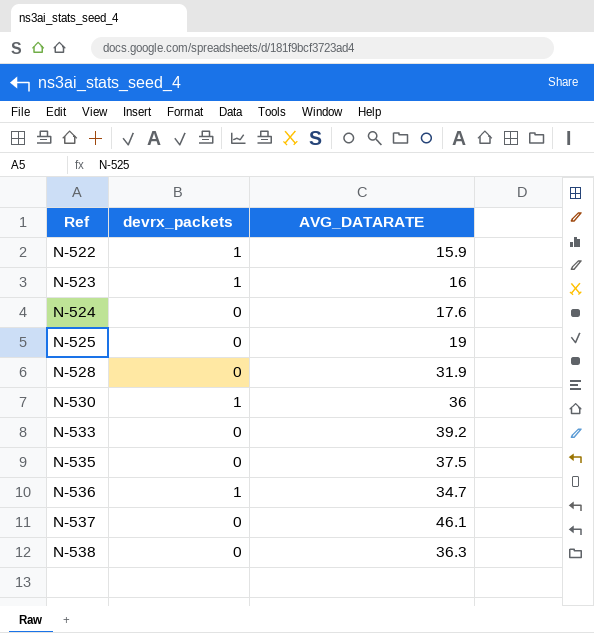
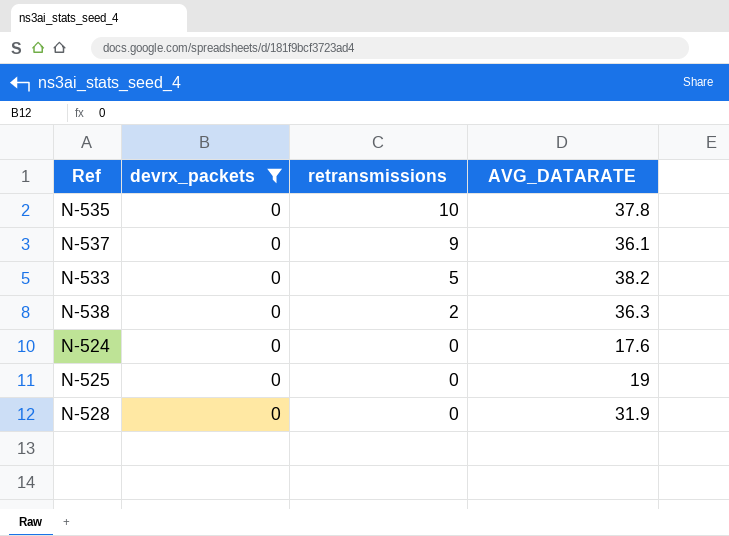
filter: none -> devrx_packets = 0
row order: Ref ascending -> retransmissions descending
column retransmissions | position: none -> 3
N-535 | AVG_DATARATE: 37.5 -> 37.8
N-537 | AVG_DATARATE: 46.1 -> 36.1
N-533 | AVG_DATARATE: 39.2 -> 38.2

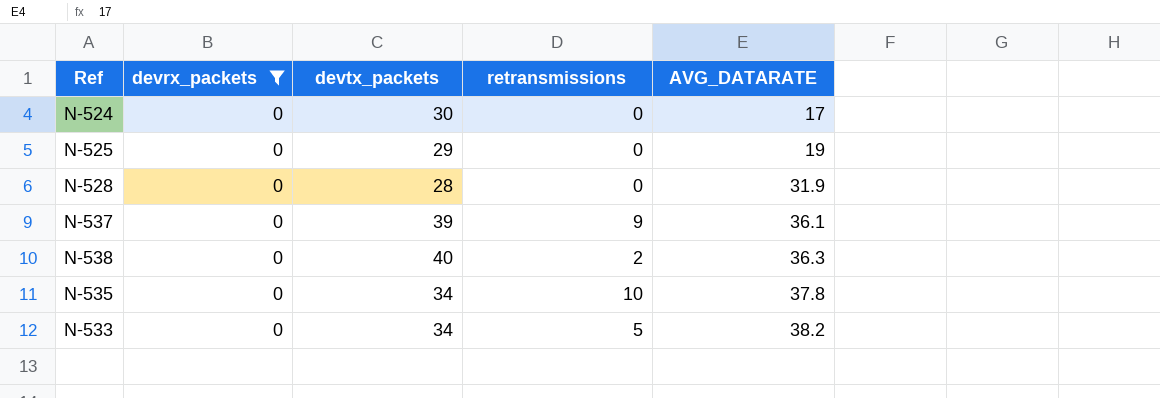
row order: retransmissions descending -> AVG_DATARATE ascending
column devtx_packets | position: none -> 3
N-524 | AVG_DATARATE: 17.6 -> 17

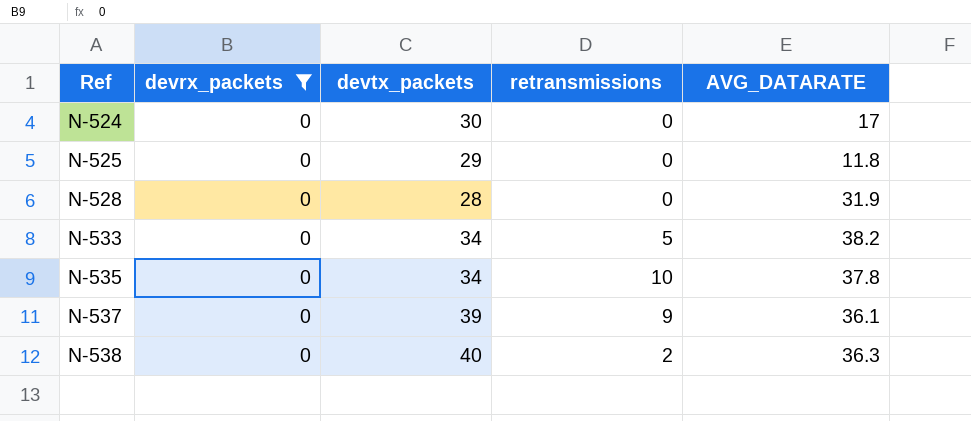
row order: AVG_DATARATE ascending -> Ref ascending
N-525 | AVG_DATARATE: 19 -> 11.8

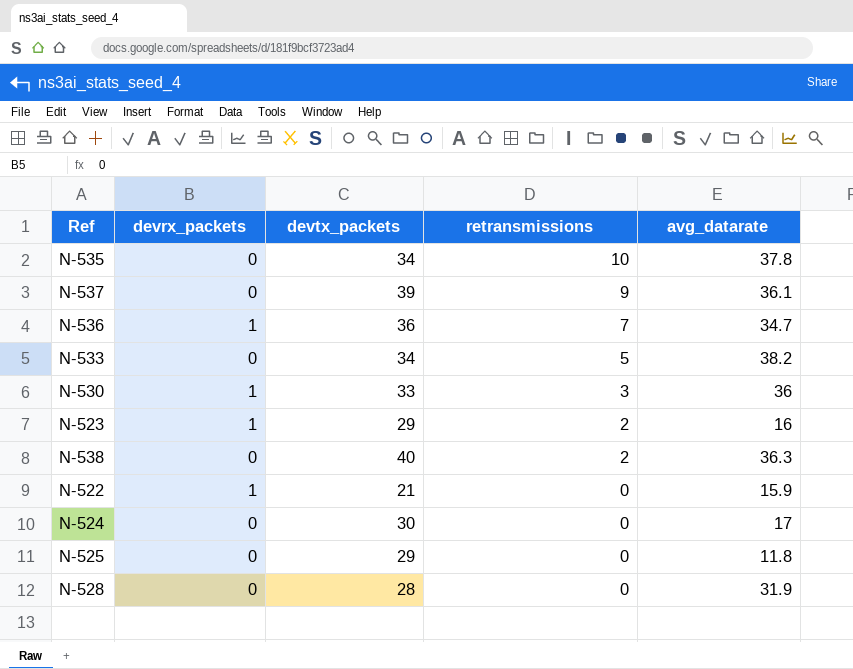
filter: devrx_packets = 0 -> none
row order: Ref ascending -> retransmissions descending
column name: AVG_DATARATE -> avg_datarate

